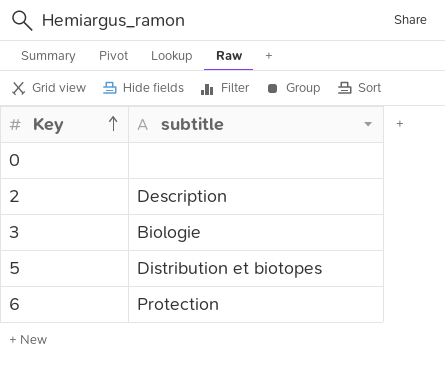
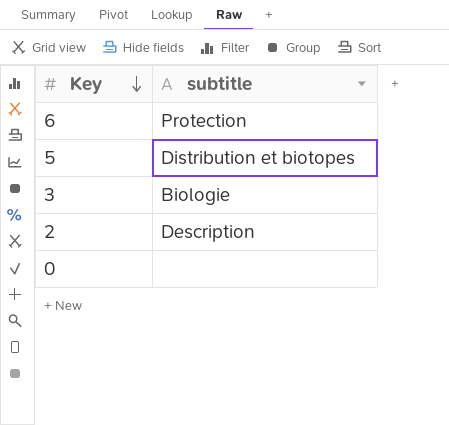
row order: Key ascending -> Key descending

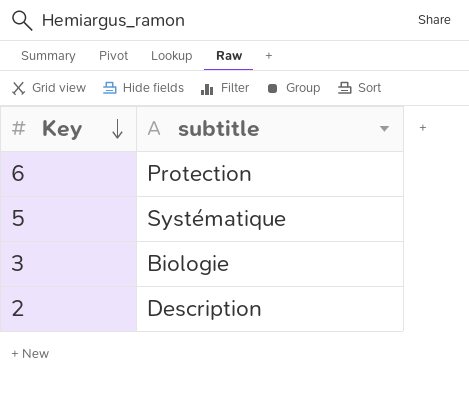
row 0: none -> none
5 | subtitle: Distribution et biotopes -> Systématique

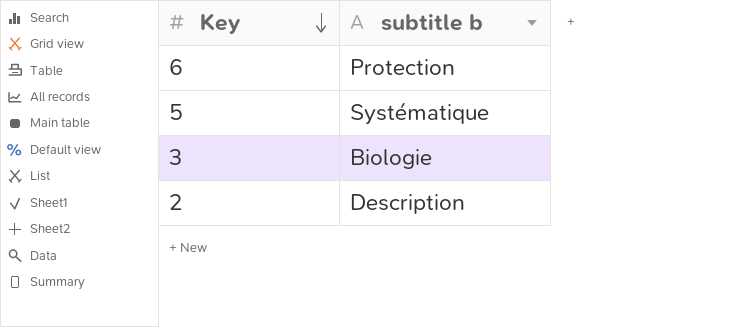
column name: subtitle -> subtitle b

